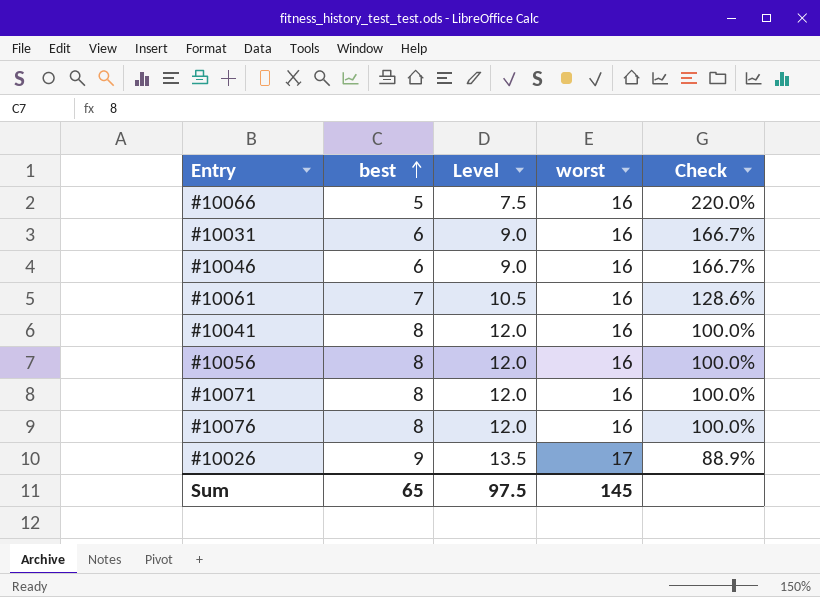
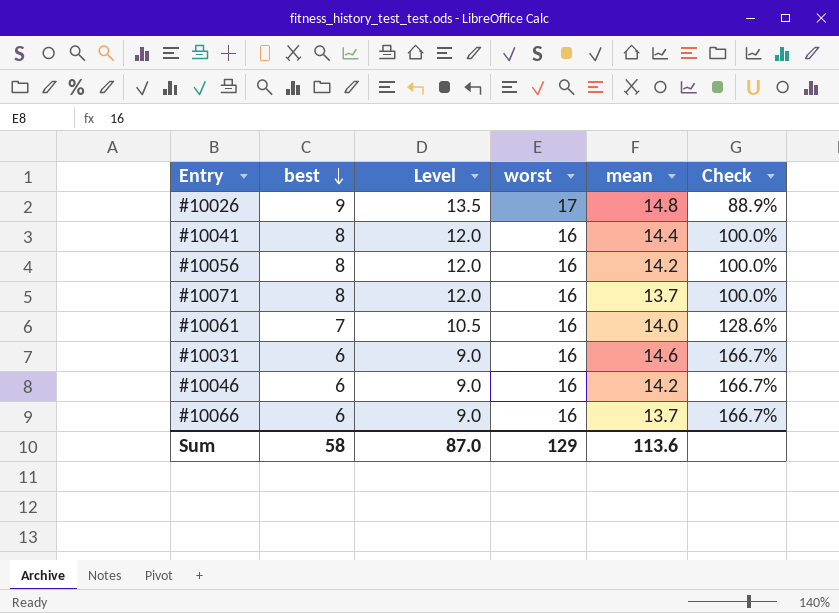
row order: best ascending -> best descending
column mean | position: none -> 5
row #10076: 8 | 12.0 | 16 | 100.0% -> none
#10066 | best: 5 -> 6
#10066 | Level: 7.5 -> 9.0
#10066 | Check: 220.0% -> 166.7%
Sum | best: 65 -> 58
Sum | Level: 97.5 -> 87.0
Sum | worst: 145 -> 129

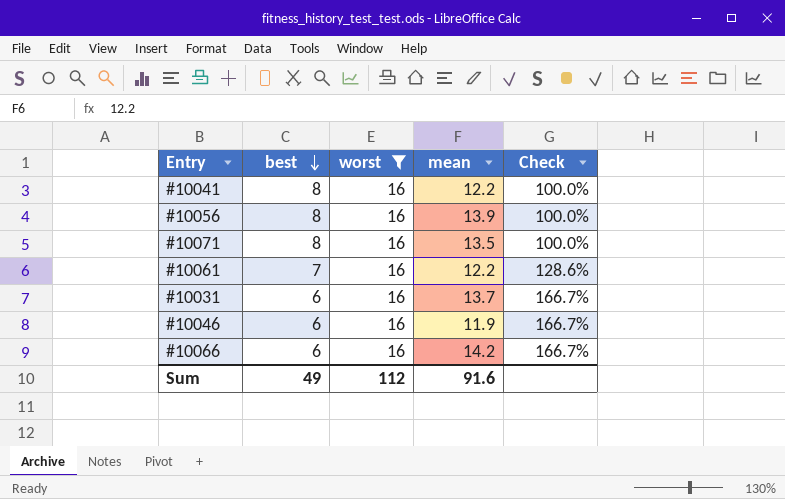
filter: none -> worst = 16
column Level | formula: [best] * 1.5 -> none
#10041 | mean: 14.4 -> 12.2
#10056 | mean: 14.2 -> 13.9
#10071 | mean: 13.7 -> 13.5
#10061 | mean: 14.0 -> 12.2
#10031 | mean: 14.6 -> 13.7
#10046 | mean: 14.2 -> 11.9
#10066 | mean: 13.7 -> 14.2
Sum | best: 58 -> 49
Sum | worst: 129 -> 112
Sum | mean: 113.6 -> 91.6

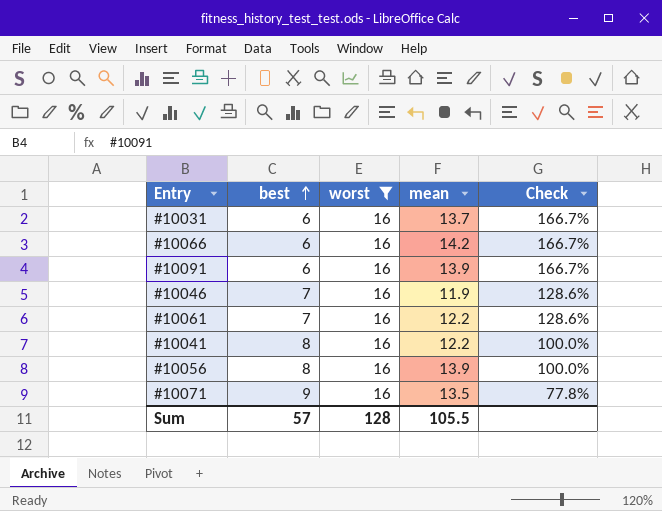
row order: best descending -> best ascending
row #10091: none -> 6 | 16 | 13.9 | 166.7%
#10046 | best: 6 -> 7
#10046 | Check: 166.7% -> 128.6%
#10071 | best: 8 -> 9
#10071 | Check: 100.0% -> 77.8%
Sum | best: 49 -> 57
Sum | worst: 112 -> 128
Sum | mean: 91.6 -> 105.5

